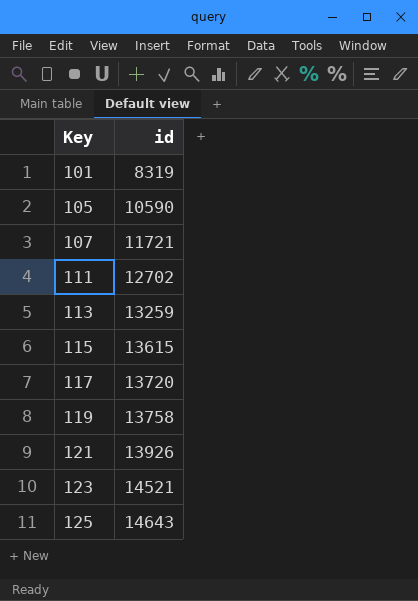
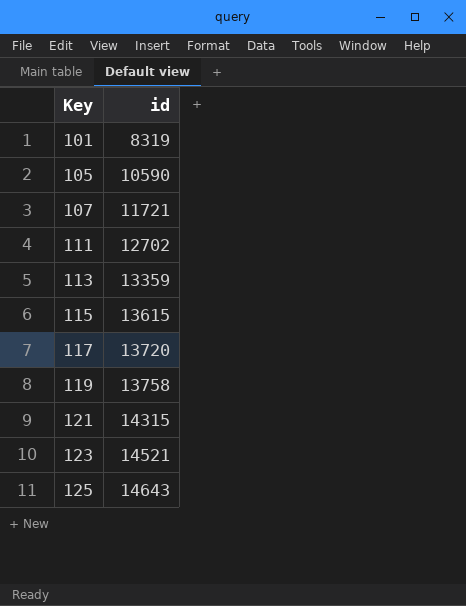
113 | id: 13259 -> 13359
121 | id: 13926 -> 14315

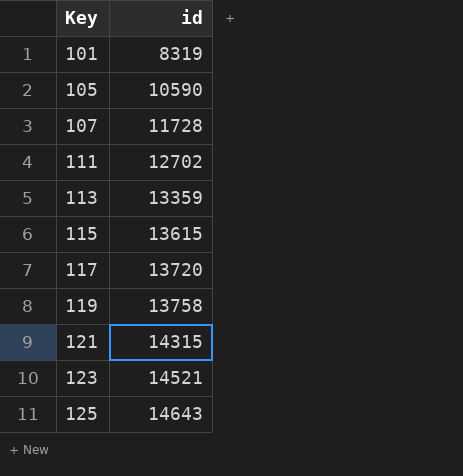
107 | id: 11721 -> 11728

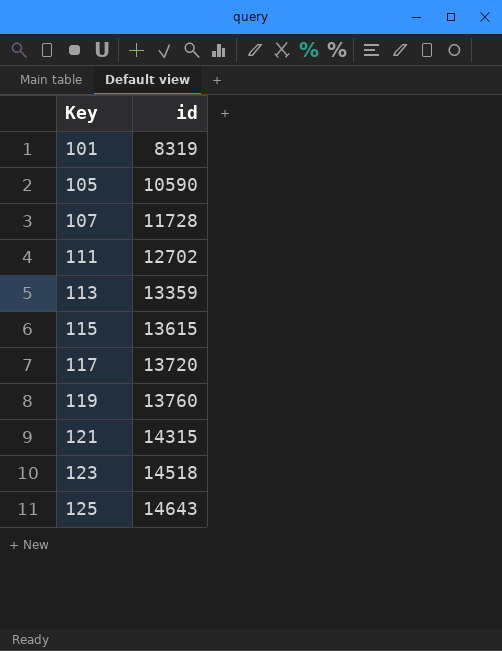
119 | id: 13758 -> 13760
123 | id: 14521 -> 14518

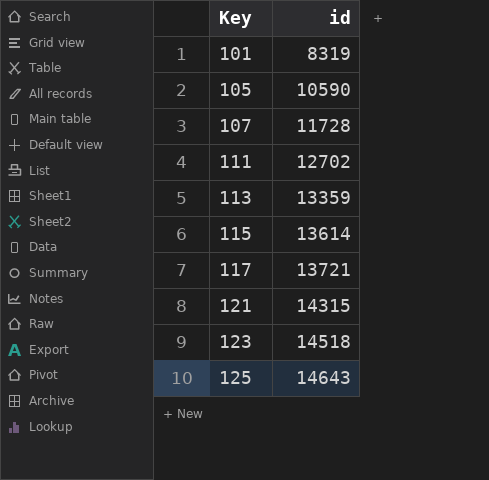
row 119: 13760 -> none
115 | id: 13615 -> 13614
117 | id: 13720 -> 13721

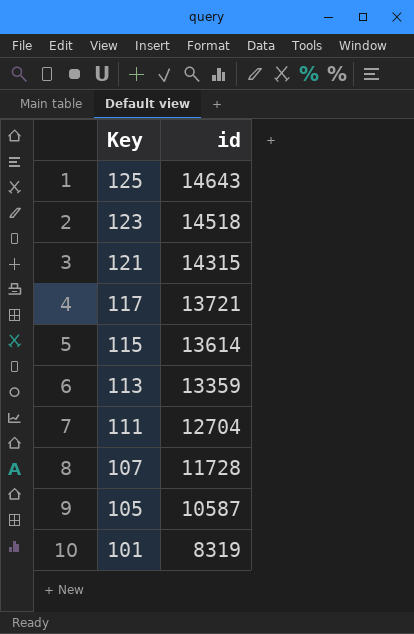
row order: Key ascending -> Key descending
111 | id: 12702 -> 12704
105 | id: 10590 -> 10587

